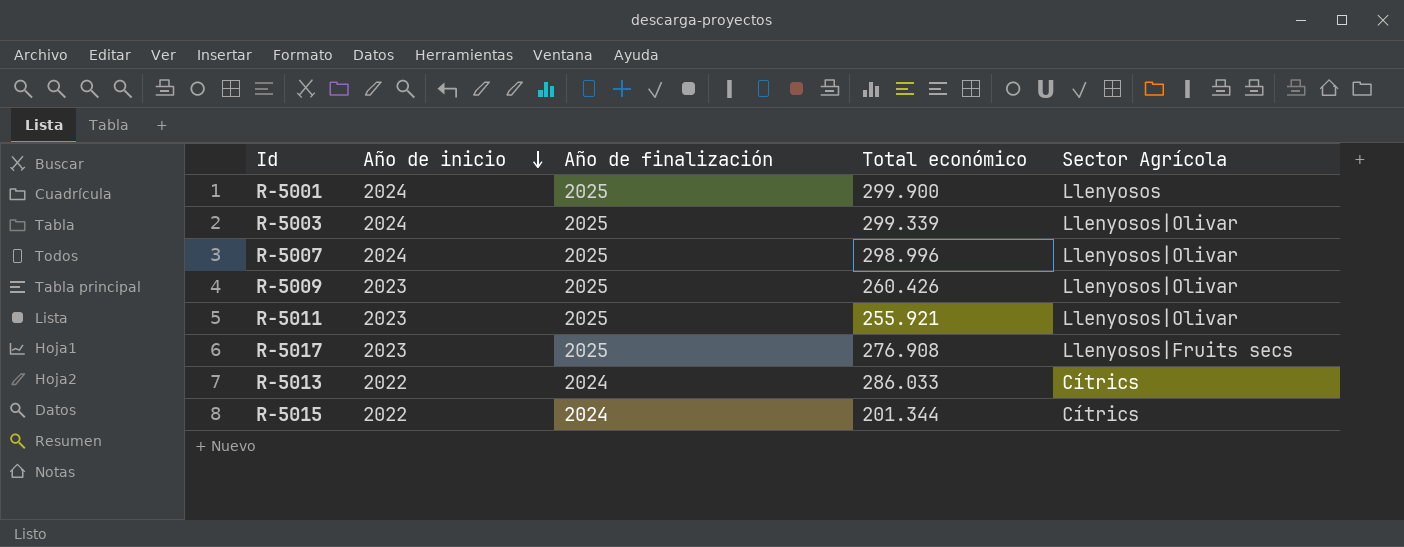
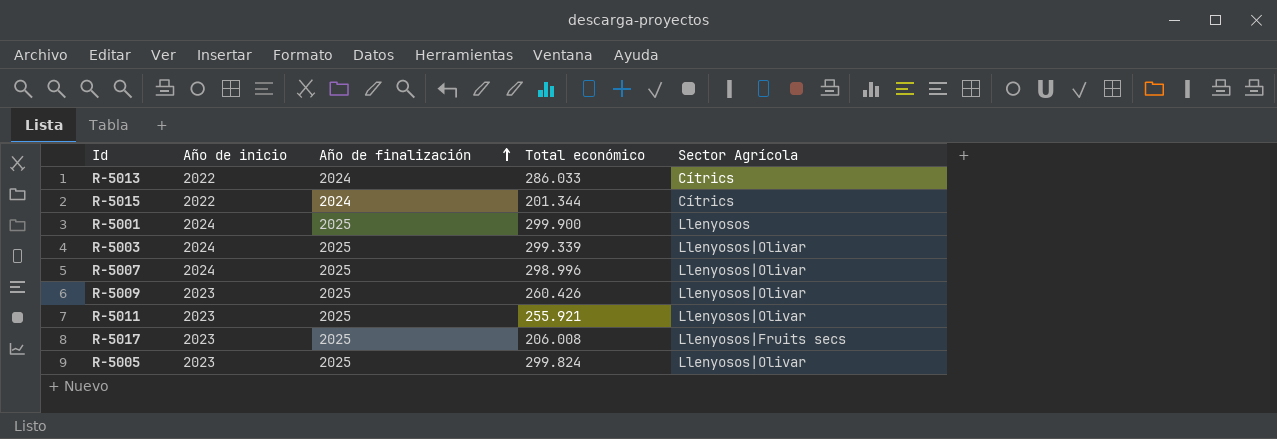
row order: Año de inicio descending -> Año de finalización ascending
R-5017 | Total económico: 276.908 -> 206.008
row R-5005: none -> 2023 | 2025 | 299.824 | Llenyosos|Olivar

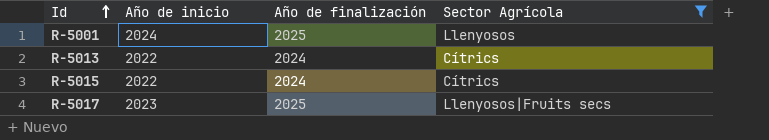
filter: none -> Sector Agrícola != Llenyosos|Olivar
row order: Año de finalización ascending -> Id ascending
column Total económico | position: 4 -> none

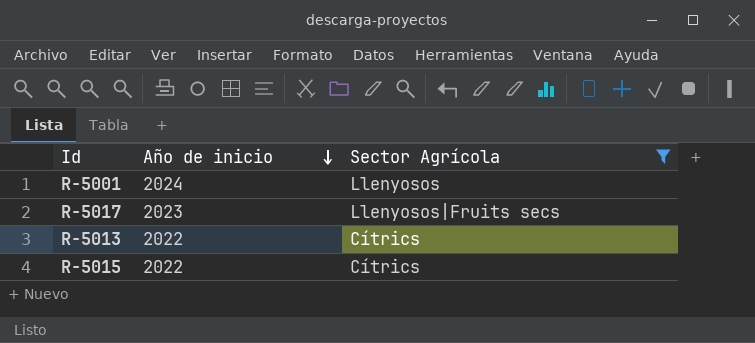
row order: Id ascending -> Año de inicio descending
column Año de finalización | position: 3 -> none

